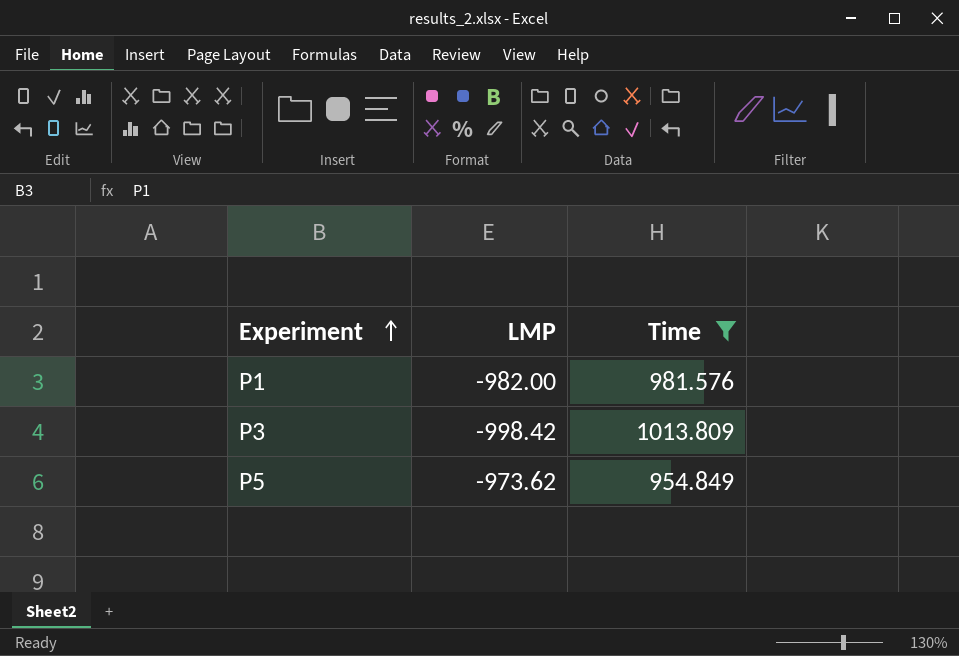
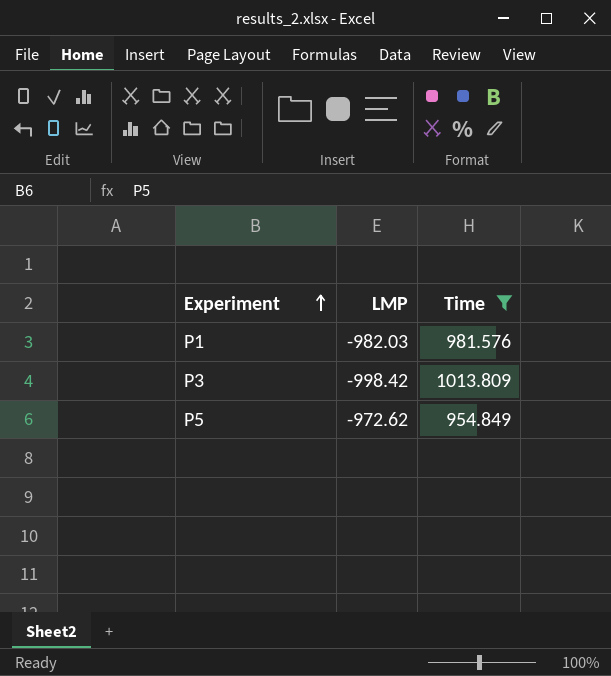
P1 | LMP: -982.00 -> -982.03
P5 | LMP: -973.62 -> -972.62

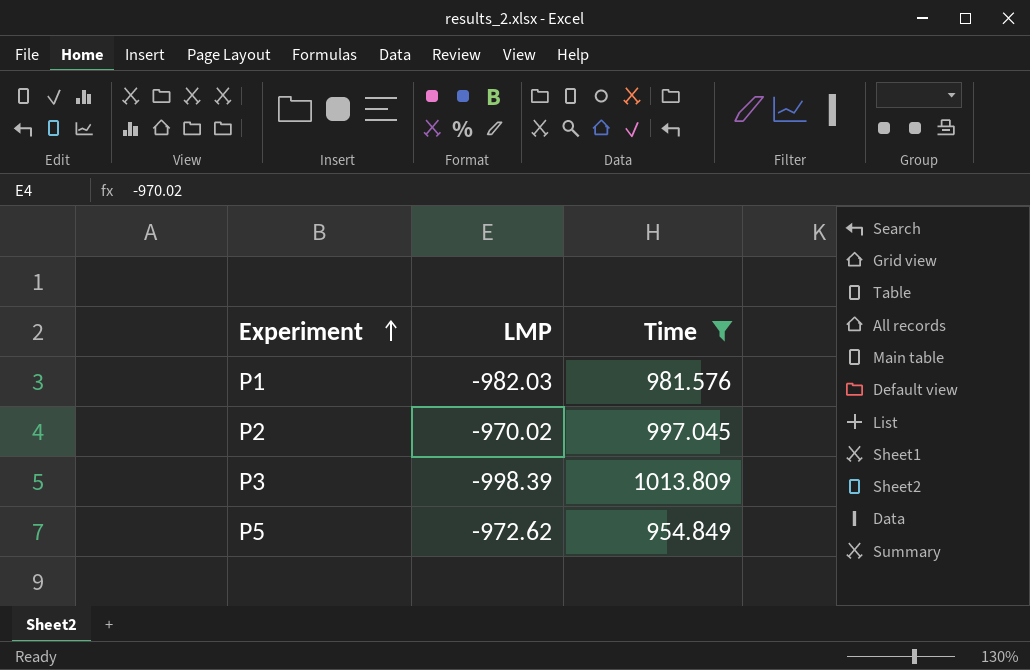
row P2: none -> -970.02 | 997.045
P3 | LMP: -998.42 -> -998.39

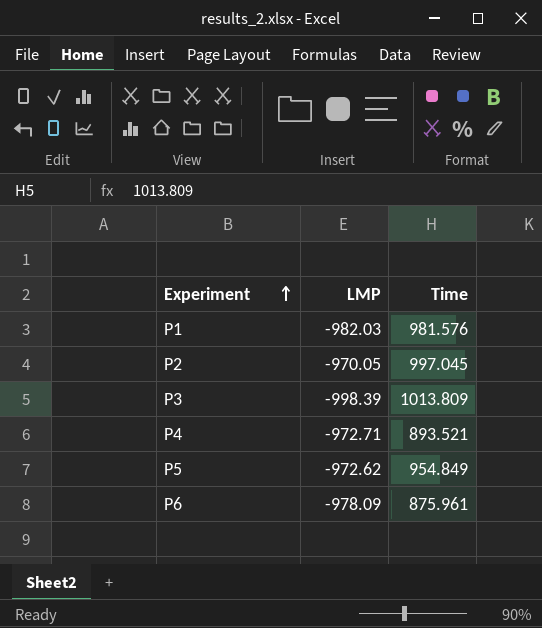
filter: Time >= 954.849 -> none
P2 | LMP: -970.02 -> -970.05

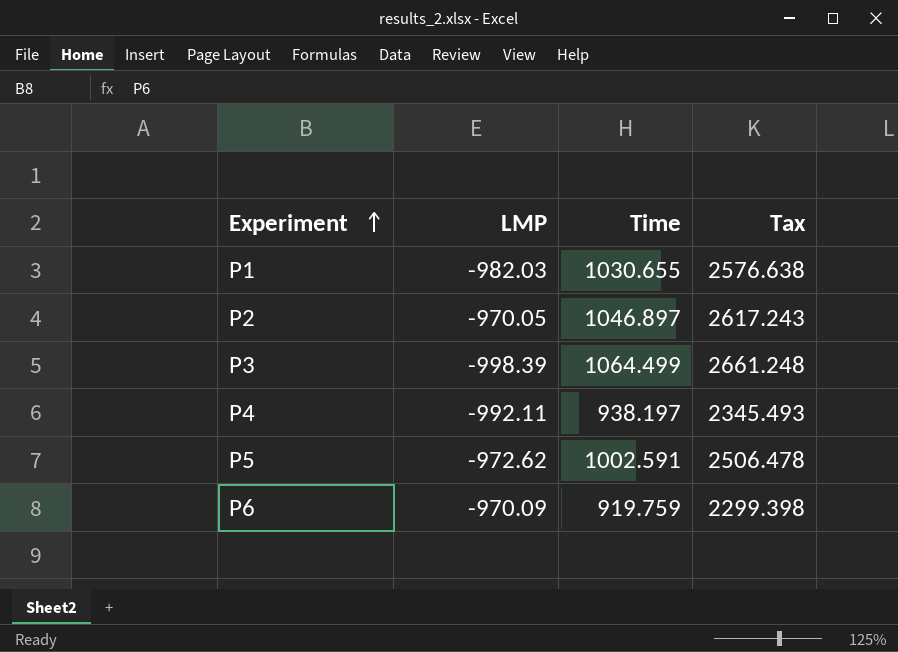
column Tax | formula: none -> [Time] * 2.5
P1 | Time: 981.576 -> 1030.655
P2 | Time: 997.045 -> 1046.897
P3 | Time: 1013.809 -> 1064.499
P4 | LMP: -972.71 -> -992.11
P4 | Time: 893.521 -> 938.197
P5 | Time: 954.849 -> 1002.591
P6 | LMP: -978.09 -> -970.09
P6 | Time: 875.961 -> 919.759

